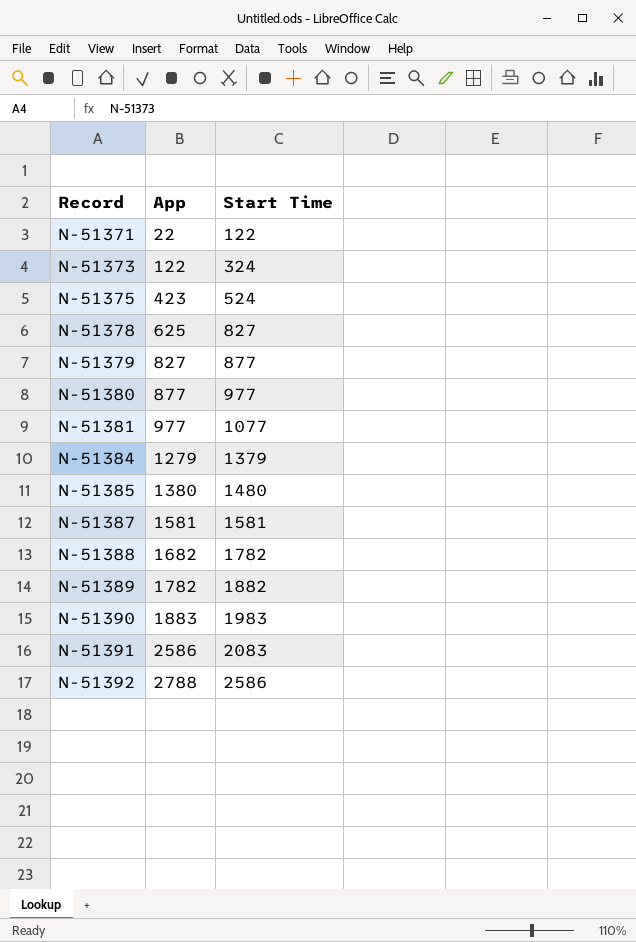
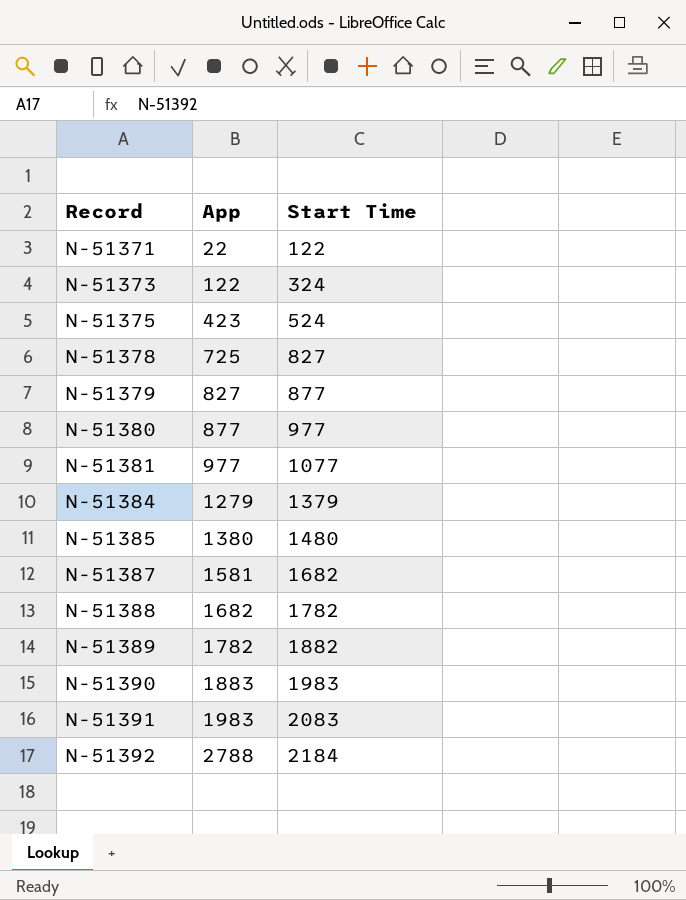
N-51378 | App: 625 -> 725
N-51387 | Start Time: 1581 -> 1682
N-51391 | App: 2586 -> 1983
N-51392 | Start Time: 2586 -> 2184

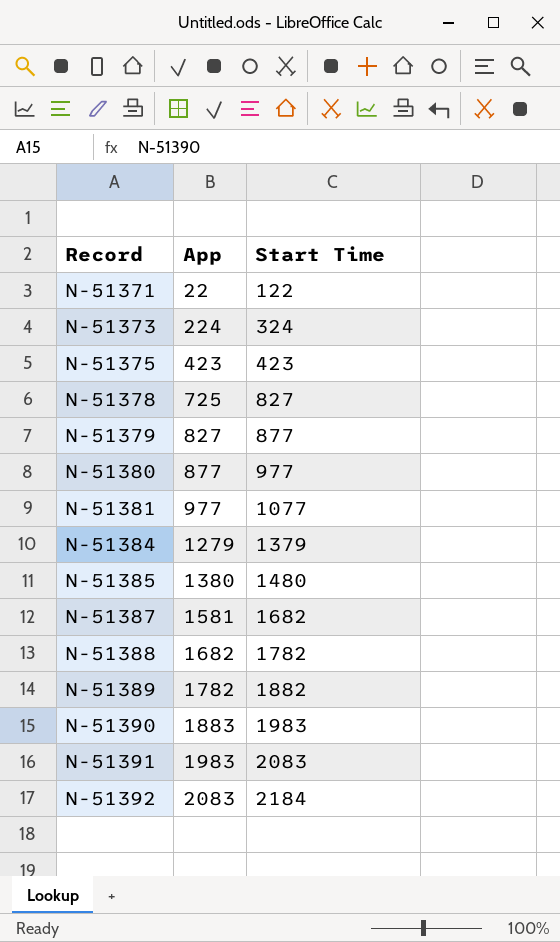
N-51373 | App: 122 -> 224
N-51375 | Start Time: 524 -> 423
N-51392 | App: 2788 -> 2083

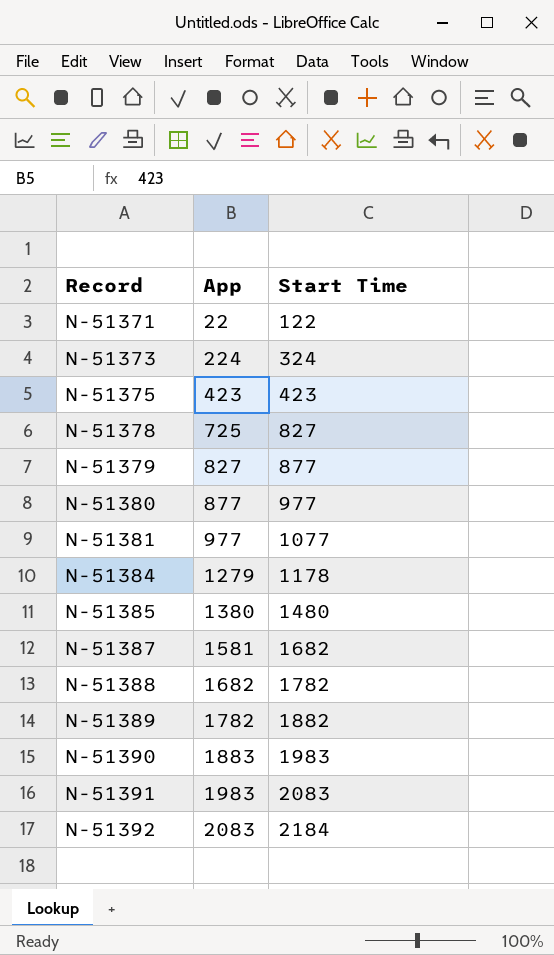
N-51384 | Start Time: 1379 -> 1178

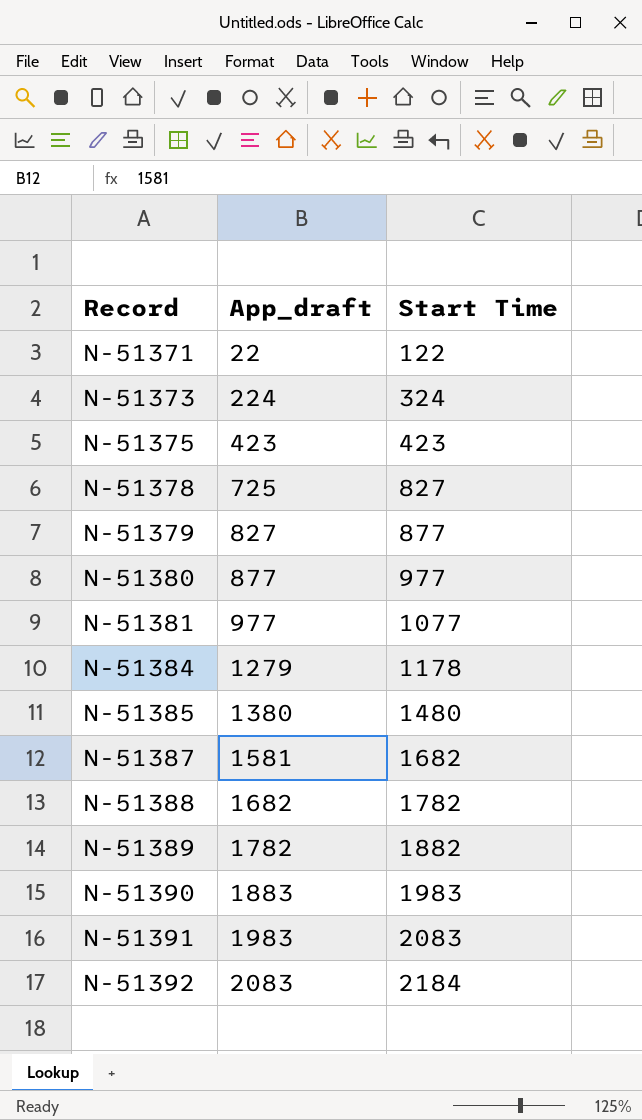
column name: App -> App_draft

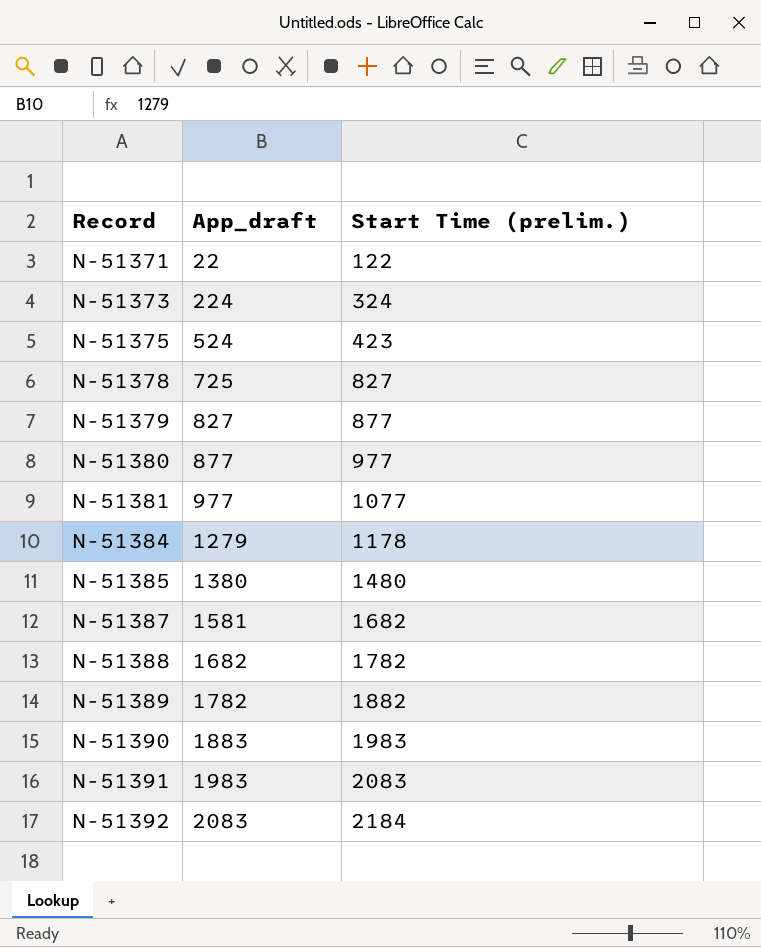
column name: Start Time -> Start Time (prelim.)
N-51375 | App_draft: 423 -> 524

